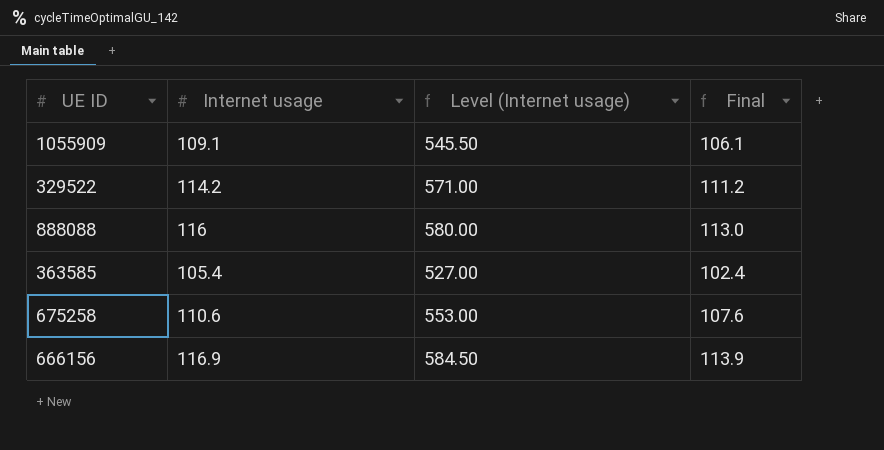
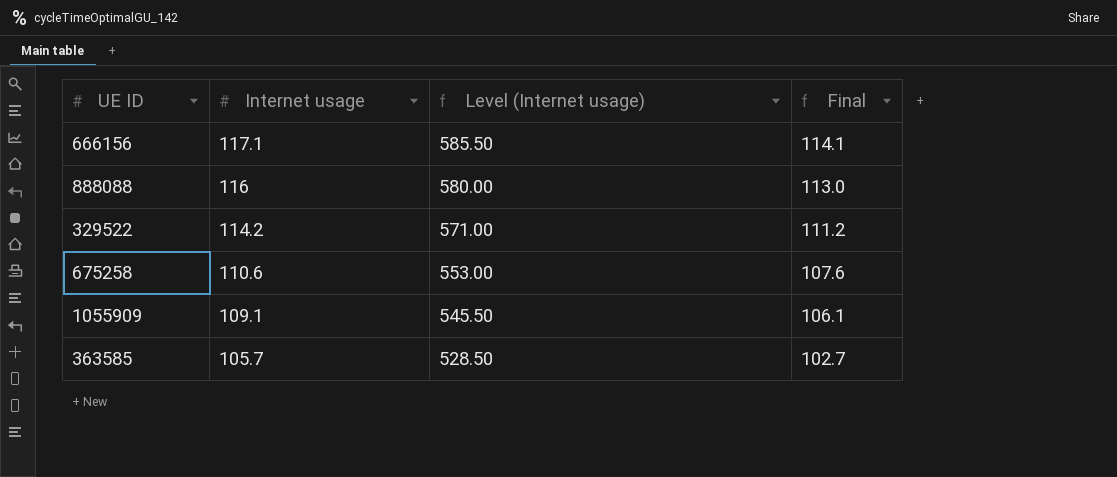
row order: none -> Internet usage descending
666156 | Internet usage: 116.9 -> 117.1
666156 | Level (Internet usage): 584.50 -> 585.50
666156 | Final: 113.9 -> 114.1
363585 | Internet usage: 105.4 -> 105.7
363585 | Level (Internet usage): 527.00 -> 528.50
363585 | Final: 102.4 -> 102.7

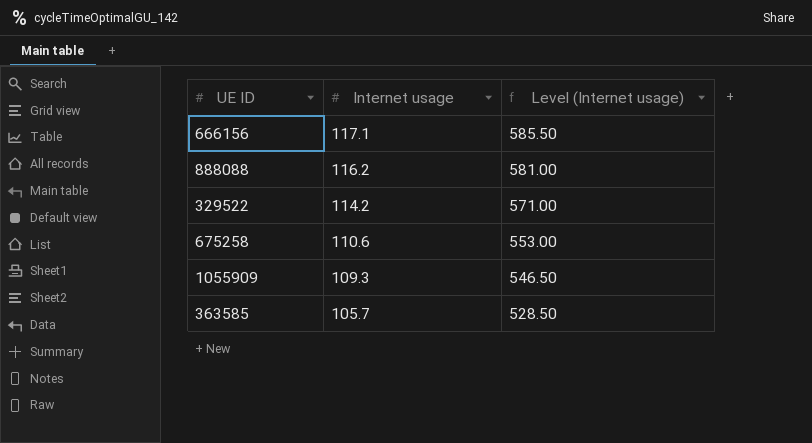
column Final | formula: [Internet usage] - 3 -> none
888088 | Internet usage: 116 -> 116.2
888088 | Level (Internet usage): 580.00 -> 581.00
1055909 | Internet usage: 109.1 -> 109.3
1055909 | Level (Internet usage): 545.50 -> 546.50

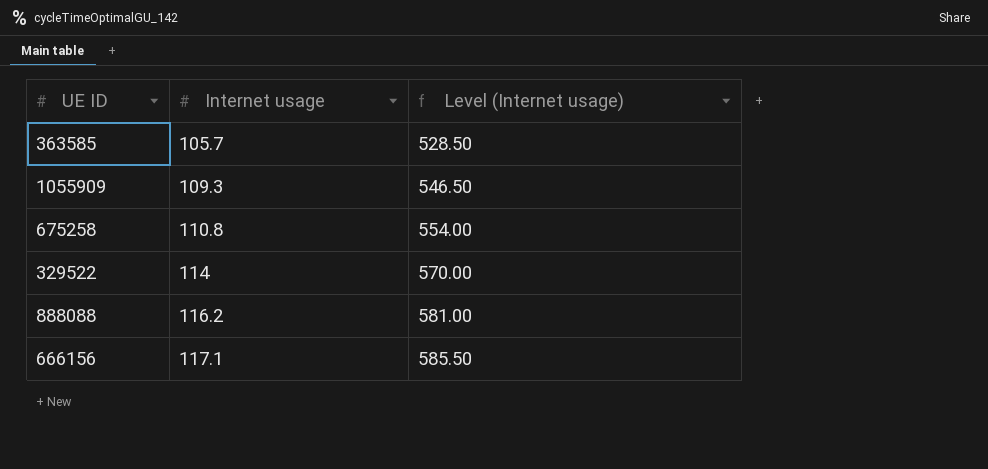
row order: Internet usage descending -> Internet usage ascending
675258 | Internet usage: 110.6 -> 110.8
675258 | Level (Internet usage): 553.00 -> 554.00
329522 | Internet usage: 114.2 -> 114
329522 | Level (Internet usage): 571.00 -> 570.00

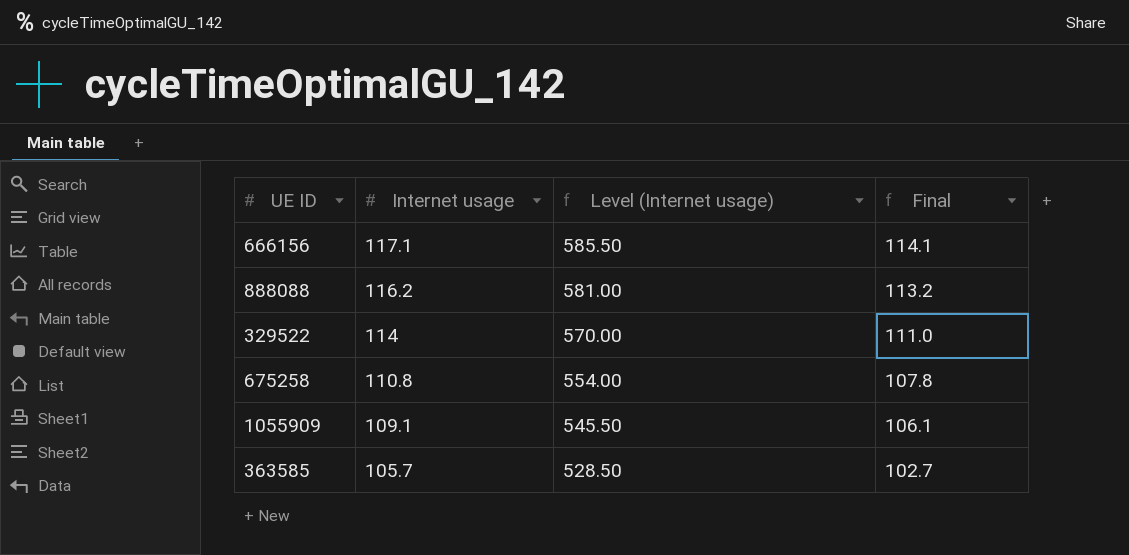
row order: Internet usage ascending -> Internet usage descending
column Final | formula: none -> [Internet usage] - 3
1055909 | Internet usage: 109.3 -> 109.1
1055909 | Level (Internet usage): 546.50 -> 545.50

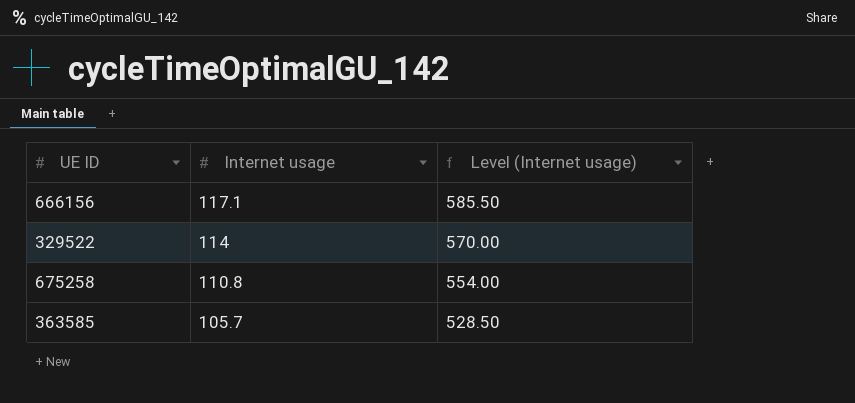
column Final | formula: [Internet usage] - 3 -> none
row 888088: 116.2 | 581.00 | 113.2 -> none
row 1055909: 109.1 | 545.50 | 106.1 -> none

